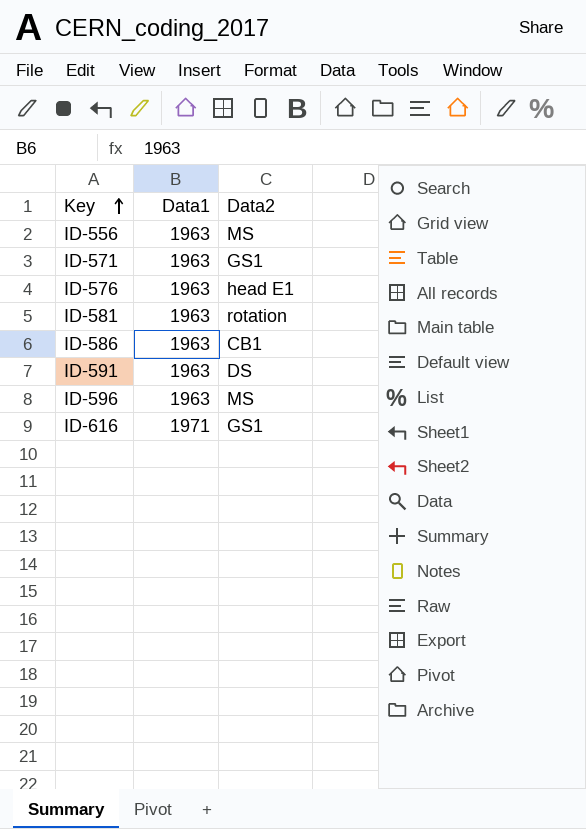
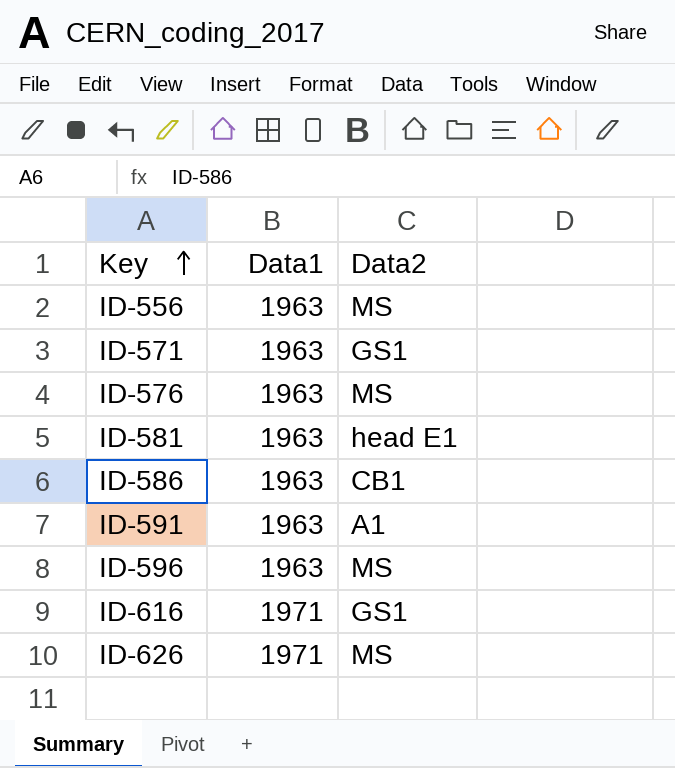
ID-576 | Data2: head E1 -> MS
ID-581 | Data2: rotation -> head E1
ID-591 | Data2: DS -> A1
row ID-626: none -> 1971 | MS

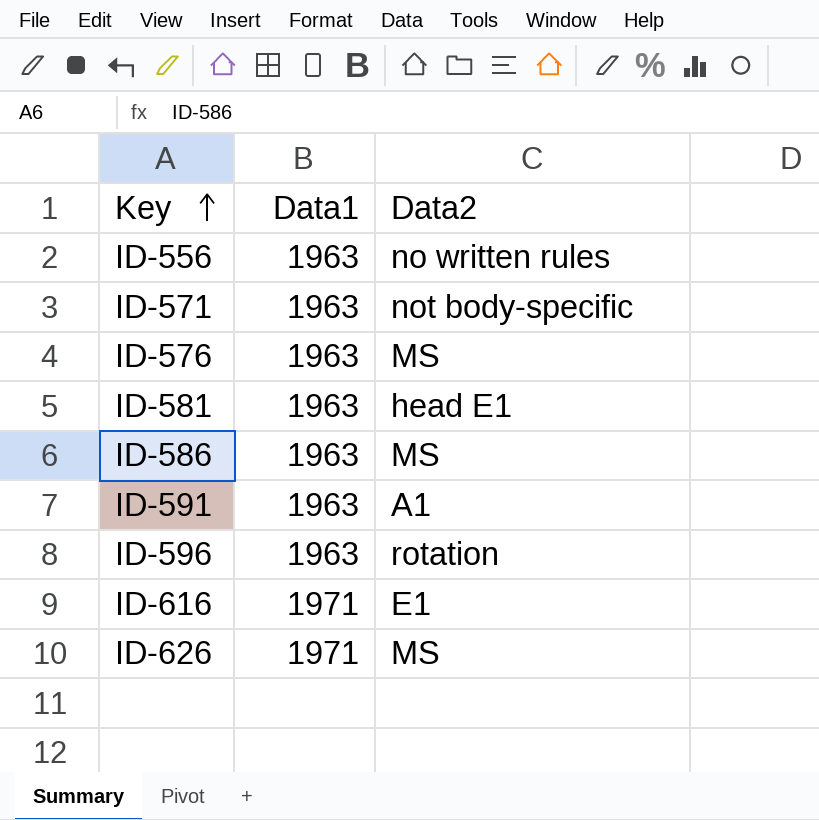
ID-556 | Data2: MS -> no written rules
ID-571 | Data2: GS1 -> not body-specific
ID-586 | Data2: CB1 -> MS
ID-596 | Data2: MS -> rotation
ID-616 | Data2: GS1 -> E1

